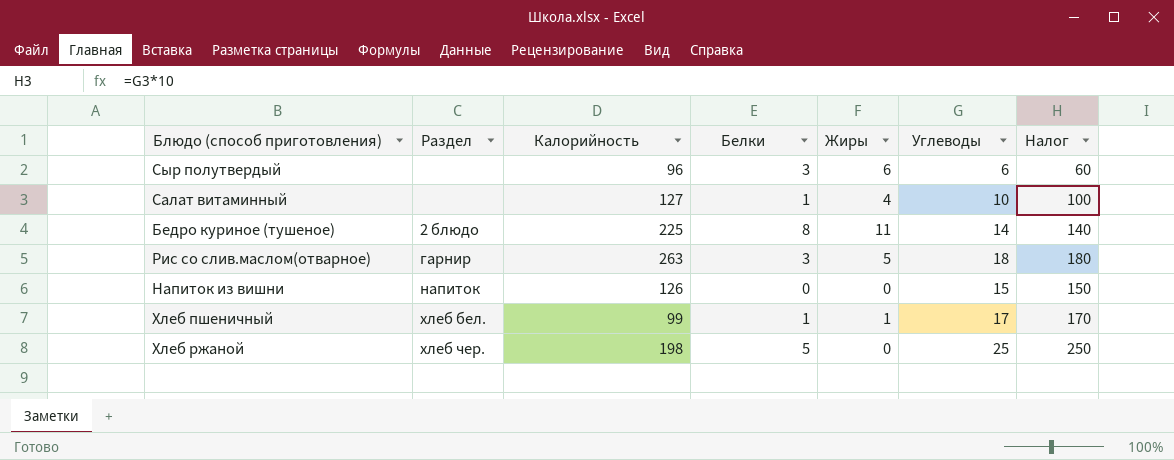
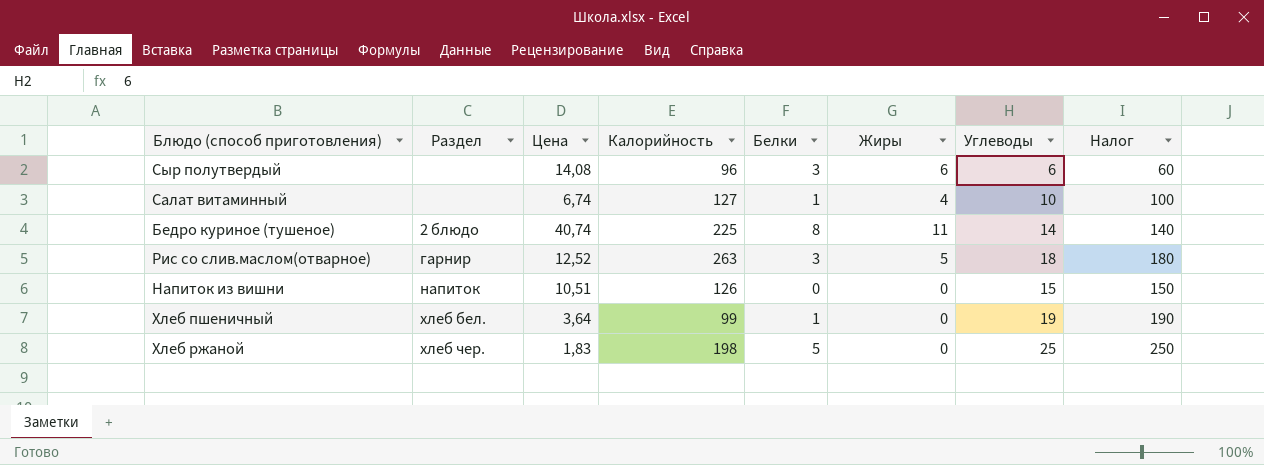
column Цена | position: none -> 3
Хлеб пшеничный | Жиры: 1 -> 0
Хлеб пшеничный | Углеводы: 17 -> 19
Хлеб пшеничный | Налог: 170 -> 190

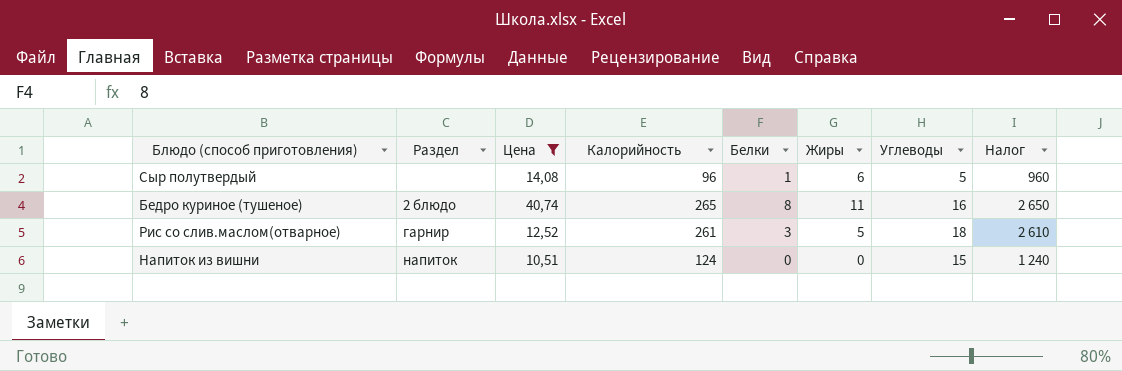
filter: none -> Цена >= 10,51
column Налог | formula: [Углеводы] * 10 -> [Калорийность] * 10
Сыр полутвердый | Белки: 3 -> 1
Сыр полутвердый | Углеводы: 6 -> 5
Бедро куриное (тушеное) | Калорийность: 225 -> 265
Бедро куриное (тушеное) | Углеводы: 14 -> 16
Рис со слив.маслом(отварное) | Калорийность: 263 -> 261
Напиток из вишни | Калорийность: 126 -> 124

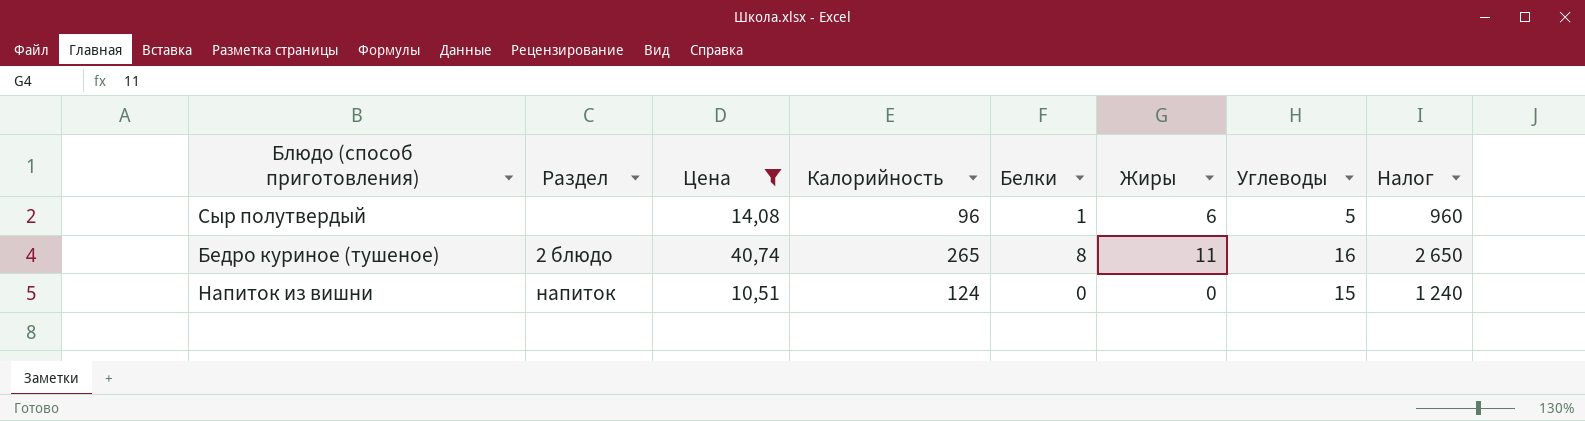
row Рис со слив.маслом(отварное): гарнир | 12,52 | 261 | 3 | 5 | 18 | 2 610 -> none

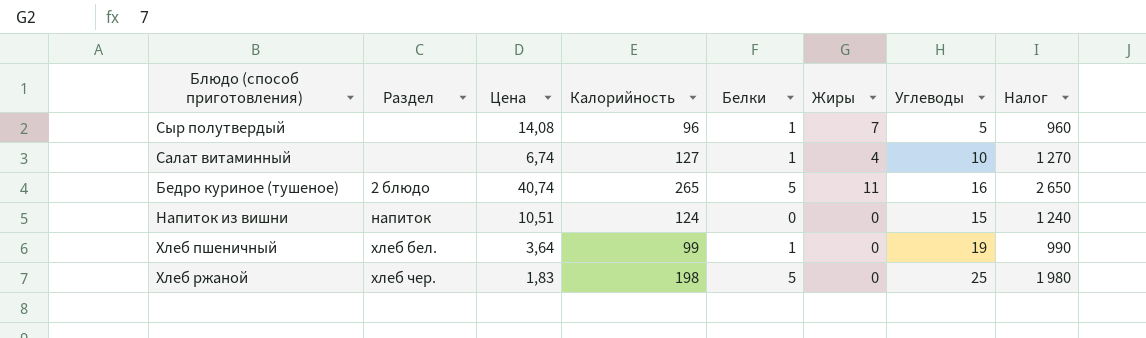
filter: Цена >= 10,51 -> none
Сыр полутвердый | Жиры: 6 -> 7
Бедро куриное (тушеное) | Белки: 8 -> 5

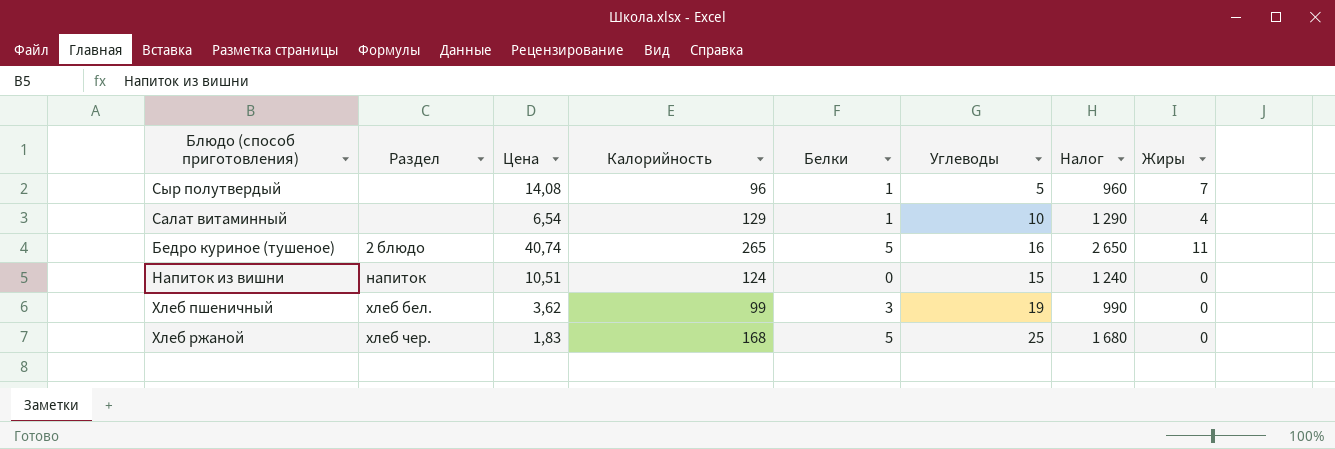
column Жиры | position: 6 -> 8
Салат витаминный | Цена: 6,74 -> 6,54
Салат витаминный | Калорийность: 127 -> 129
Салат витаминный | Налог: 1 270 -> 1 290
Хлеб пшеничный | Цена: 3,64 -> 3,62
Хлеб пшеничный | Белки: 1 -> 3
Хлеб ржаной | Калорийность: 198 -> 168
Хлеб ржаной | Налог: 1 980 -> 1 680

